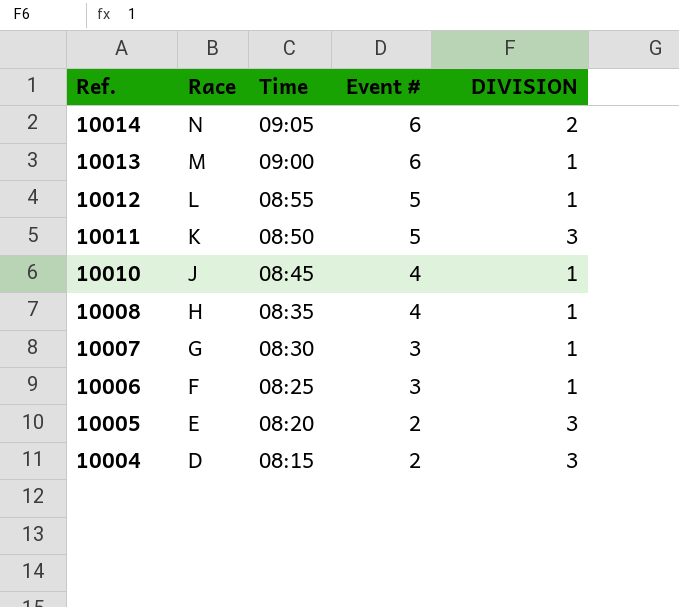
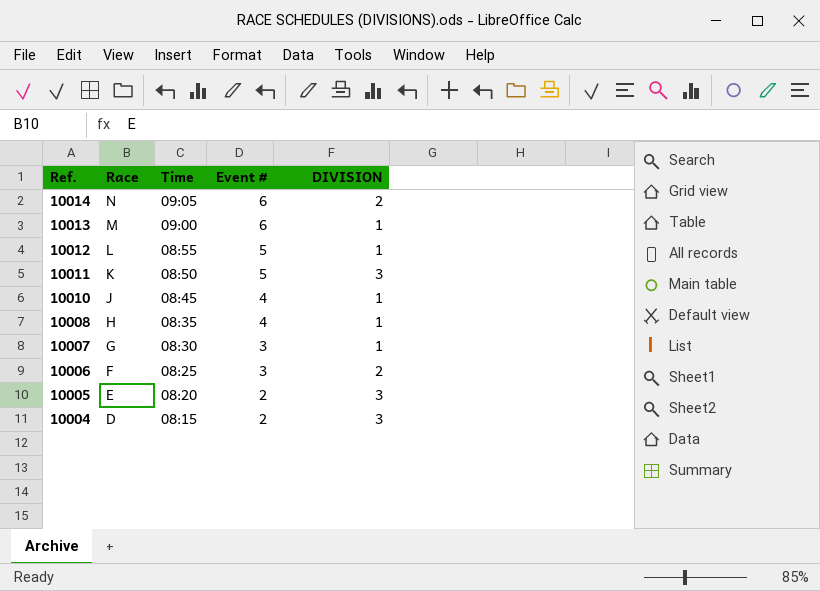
10006 | DIVISION: 1 -> 2

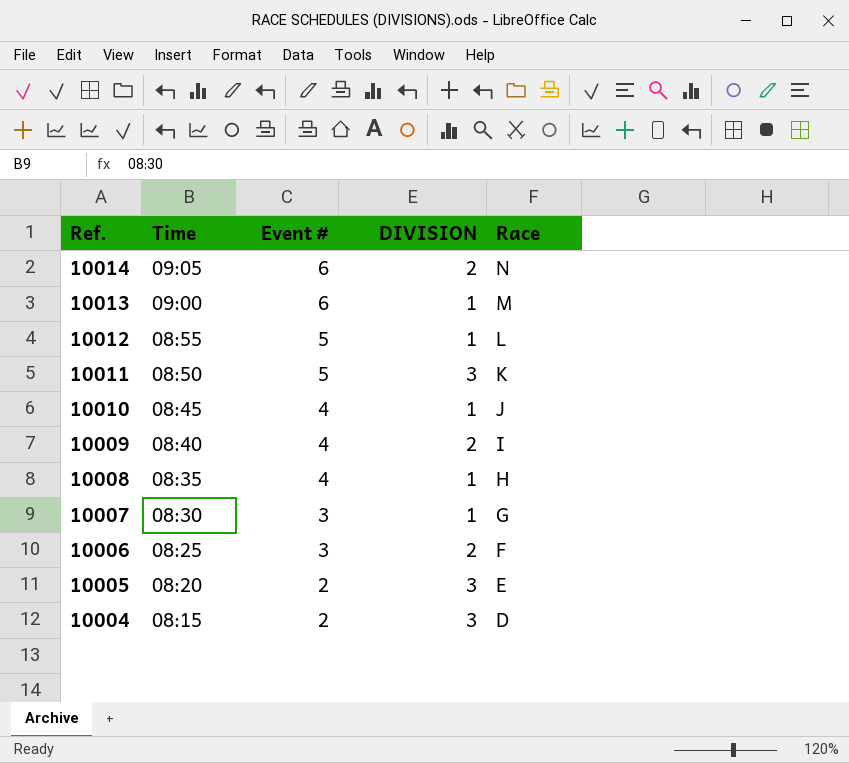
column Race | position: 2 -> 5
row 10009: none -> 08:40 | 4 | 2 | I

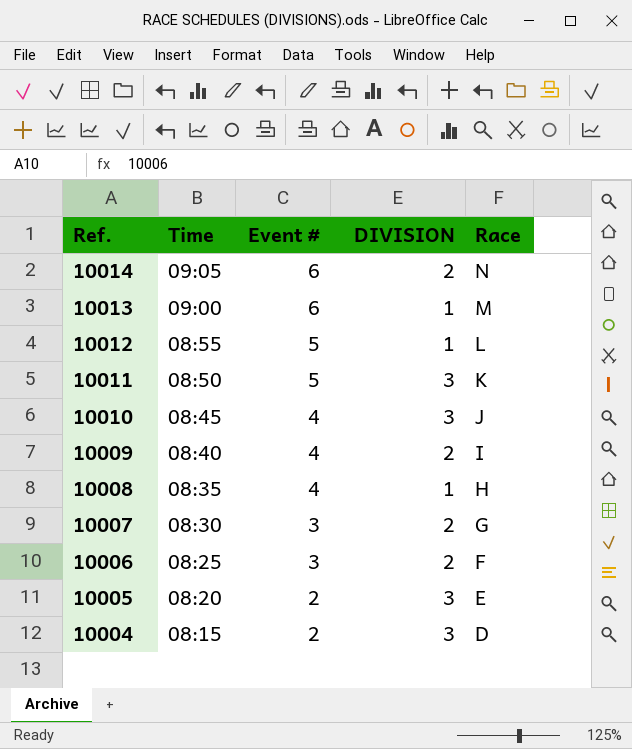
10010 | DIVISION: 1 -> 3
10007 | DIVISION: 1 -> 2

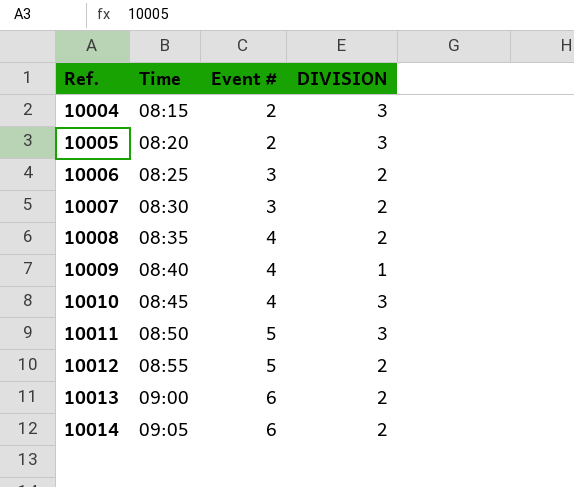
row order: Ref. descending -> Ref. ascending
column Race | position: 5 -> none
10008 | DIVISION: 1 -> 2
10009 | DIVISION: 2 -> 1
10012 | DIVISION: 1 -> 2
10013 | DIVISION: 1 -> 2

